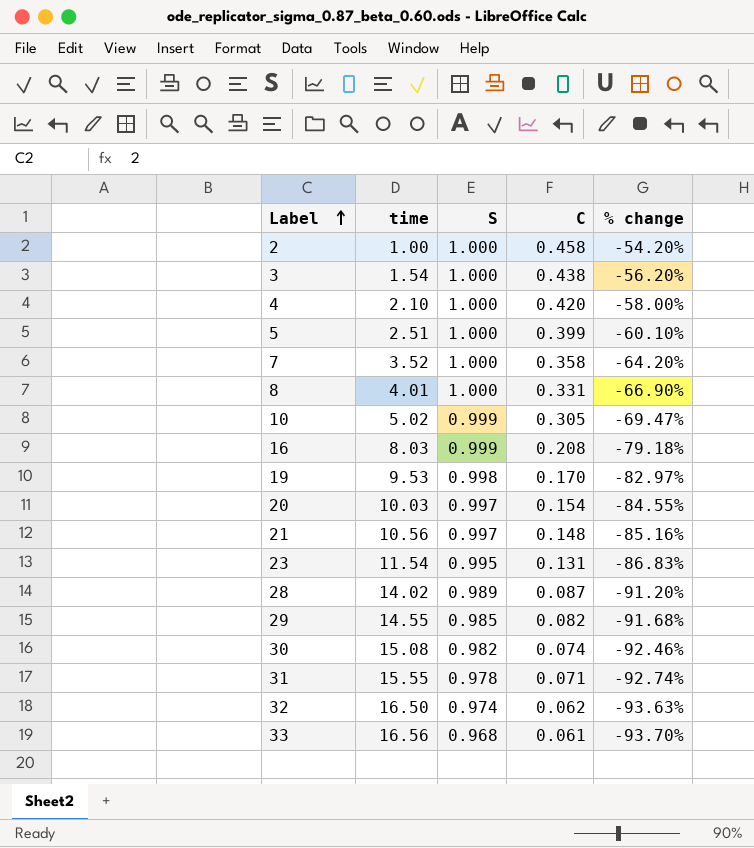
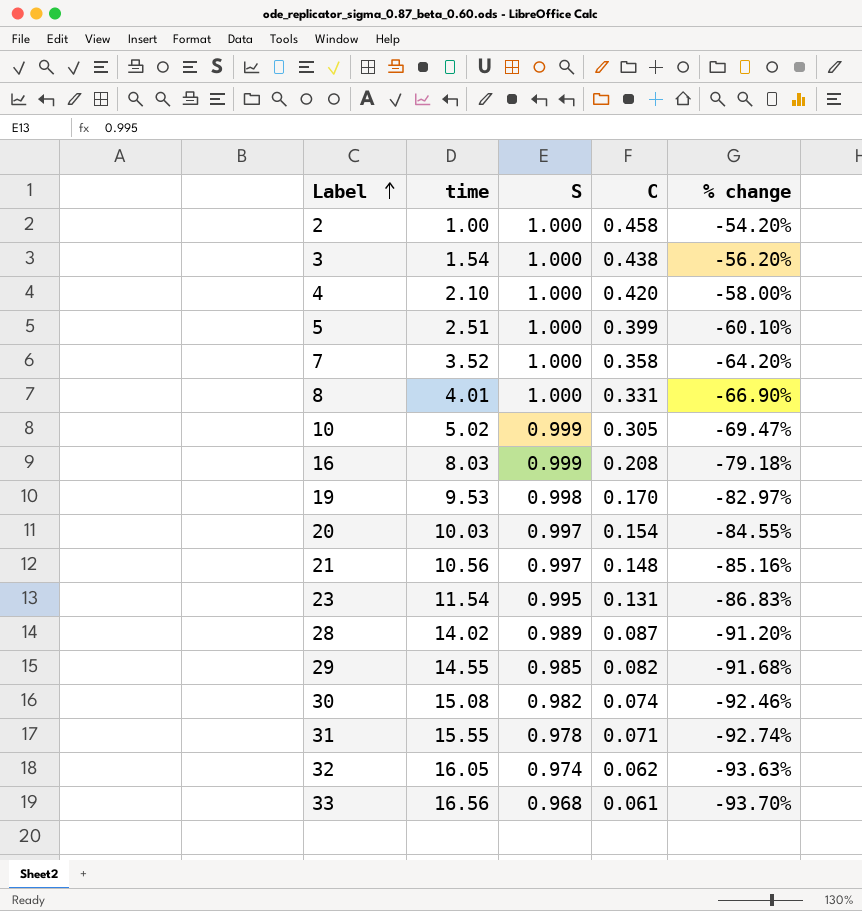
32 | time: 16.50 -> 16.05

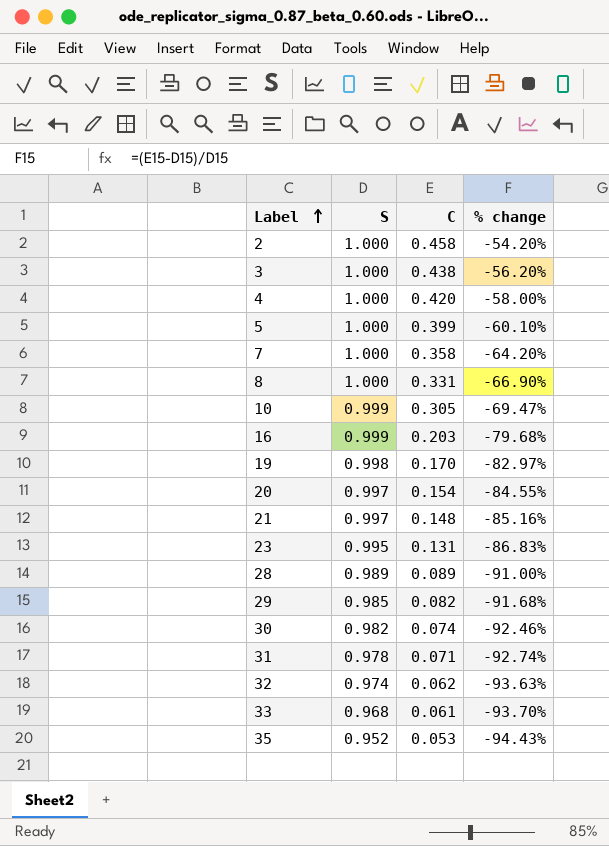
column time | position: 2 -> none
16 | C: 0.208 -> 0.203
16 | % change: -79.18% -> -79.68%
28 | C: 0.087 -> 0.089
28 | % change: -91.20% -> -91.00%
row 35: none -> 0.952 | 0.053 | -94.43%

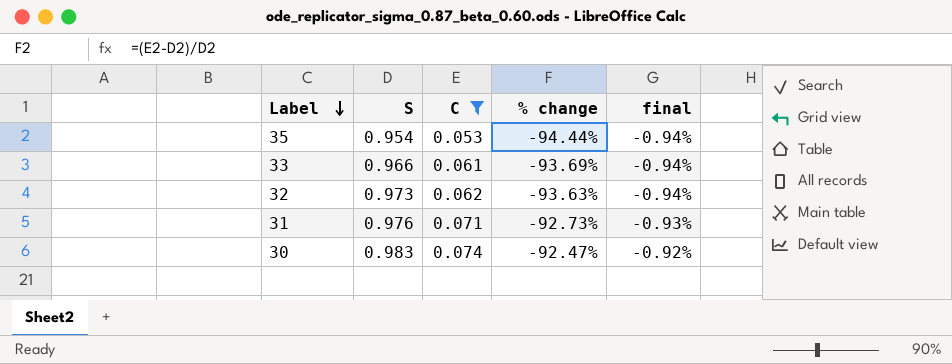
filter: none -> C <= 0.074
row order: Label ascending -> Label descending
column final | formula: none -> [% change] * 0.01
35 | S: 0.952 -> 0.954
35 | % change: -94.43% -> -94.44%
33 | S: 0.968 -> 0.966
33 | % change: -93.70% -> -93.69%
32 | S: 0.974 -> 0.973
31 | S: 0.978 -> 0.976
31 | % change: -92.74% -> -92.73%
30 | S: 0.982 -> 0.983
30 | % change: -92.46% -> -92.47%

